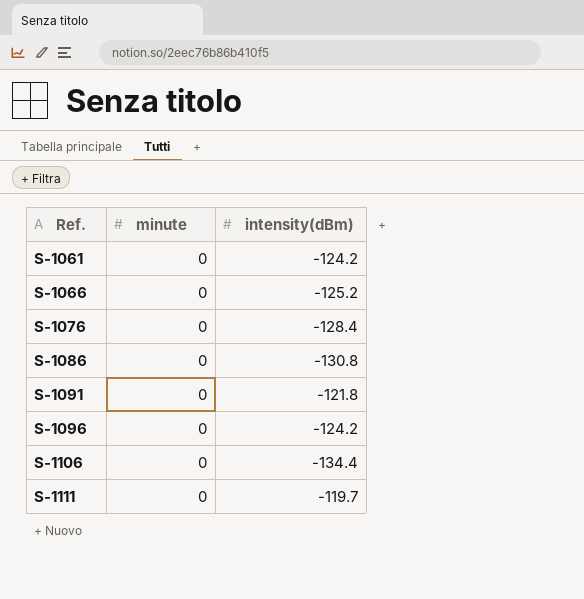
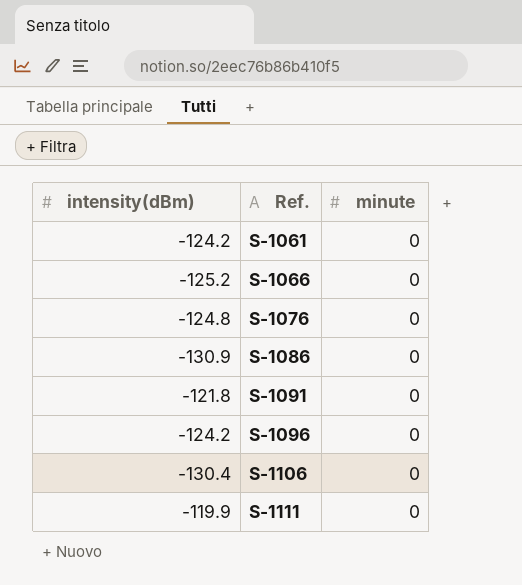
column intensity(dBm) | position: 3 -> 1
S-1076 | intensity(dBm): -128.4 -> -124.8
S-1086 | intensity(dBm): -130.8 -> -130.9
S-1106 | intensity(dBm): -134.4 -> -130.4
S-1111 | intensity(dBm): -119.7 -> -119.9

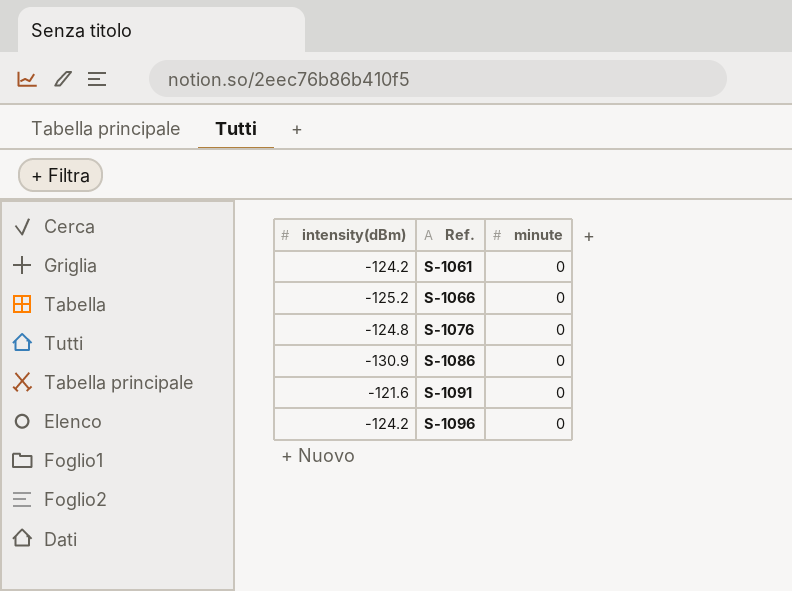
row S-1106: -130.4 | 0 -> none
row S-1111: -119.9 | 0 -> none
S-1091 | intensity(dBm): -121.8 -> -121.6

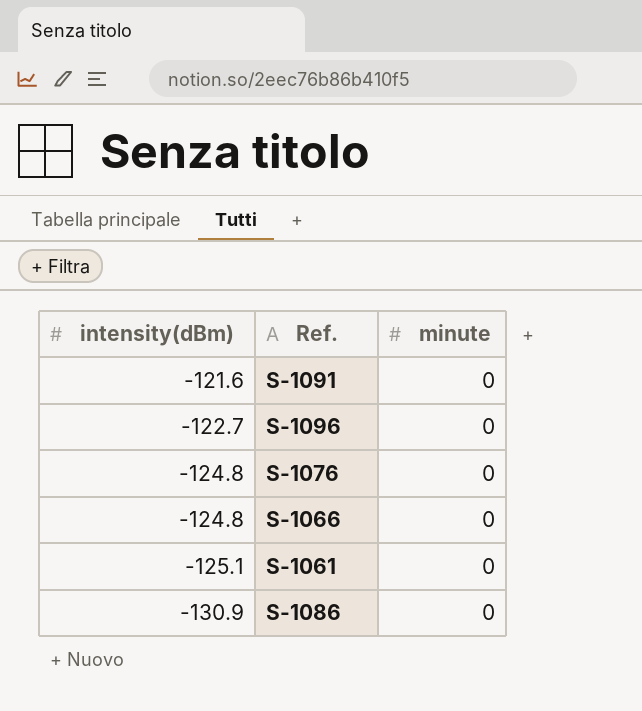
row order: Ref. ascending -> intensity(dBm) descending
S-1096 | intensity(dBm): -124.2 -> -122.7
S-1066 | intensity(dBm): -125.2 -> -124.8
S-1061 | intensity(dBm): -124.2 -> -125.1

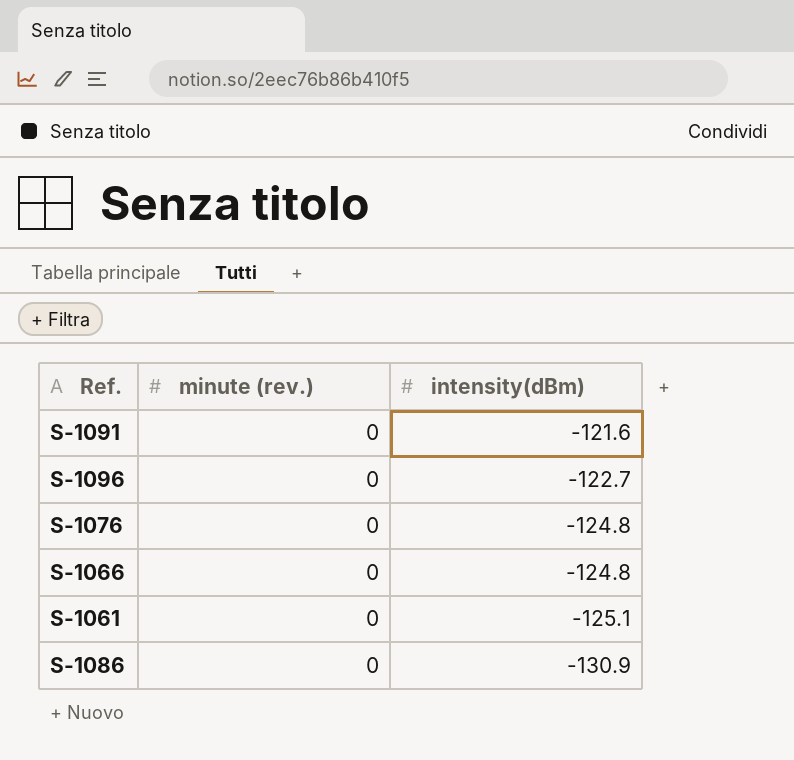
column name: minute -> minute (rev.)
column intensity(dBm) | position: 1 -> 3

